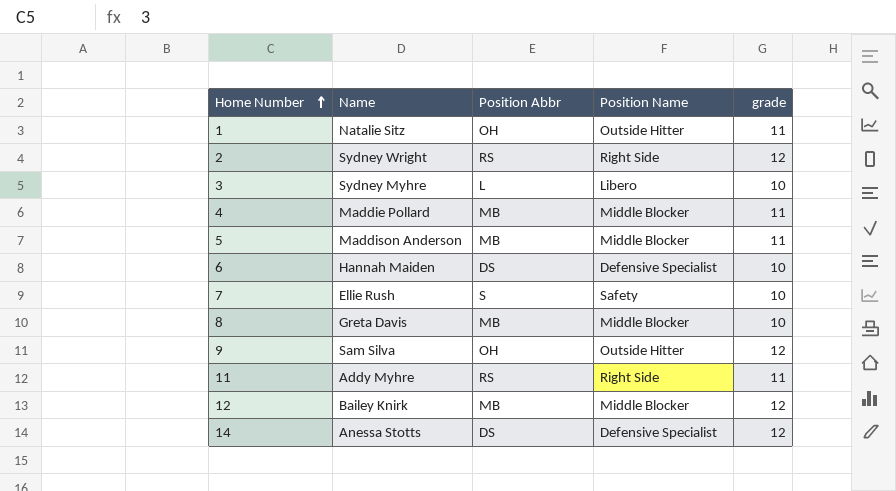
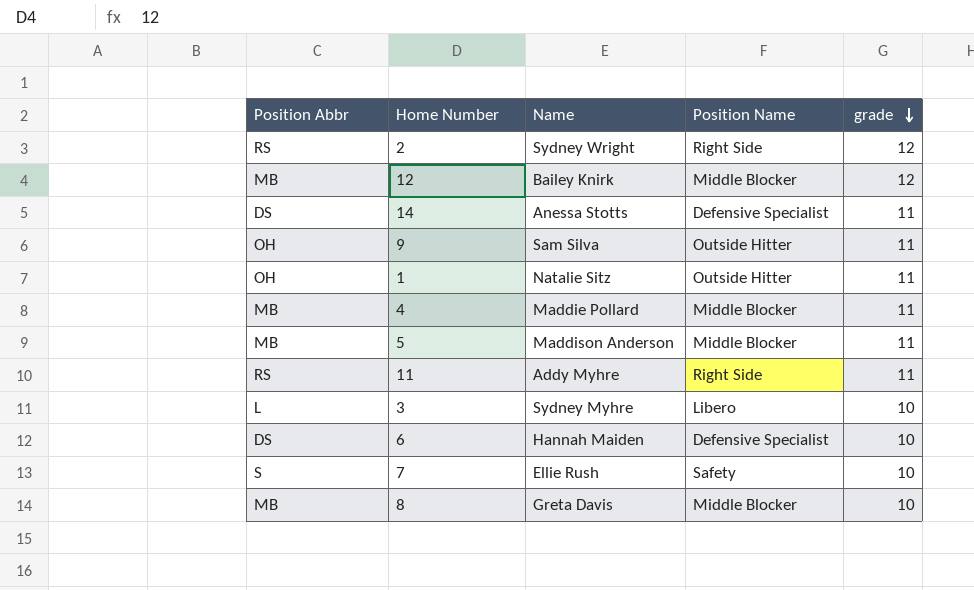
row order: Home Number ascending -> grade descending
column Position Abbr | position: 3 -> 1
14 | grade: 12 -> 11
9 | grade: 12 -> 11

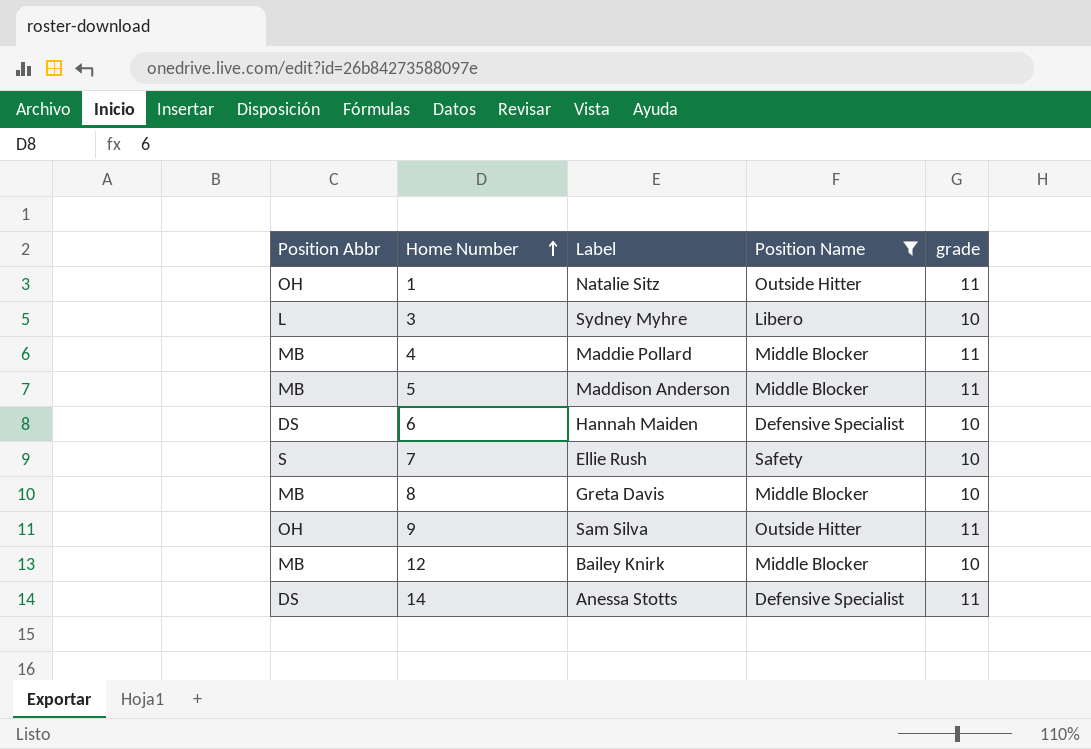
filter: none -> Position Name != Right Side
row order: grade descending -> Home Number ascending
column name: Name -> Label
12 | grade: 12 -> 10

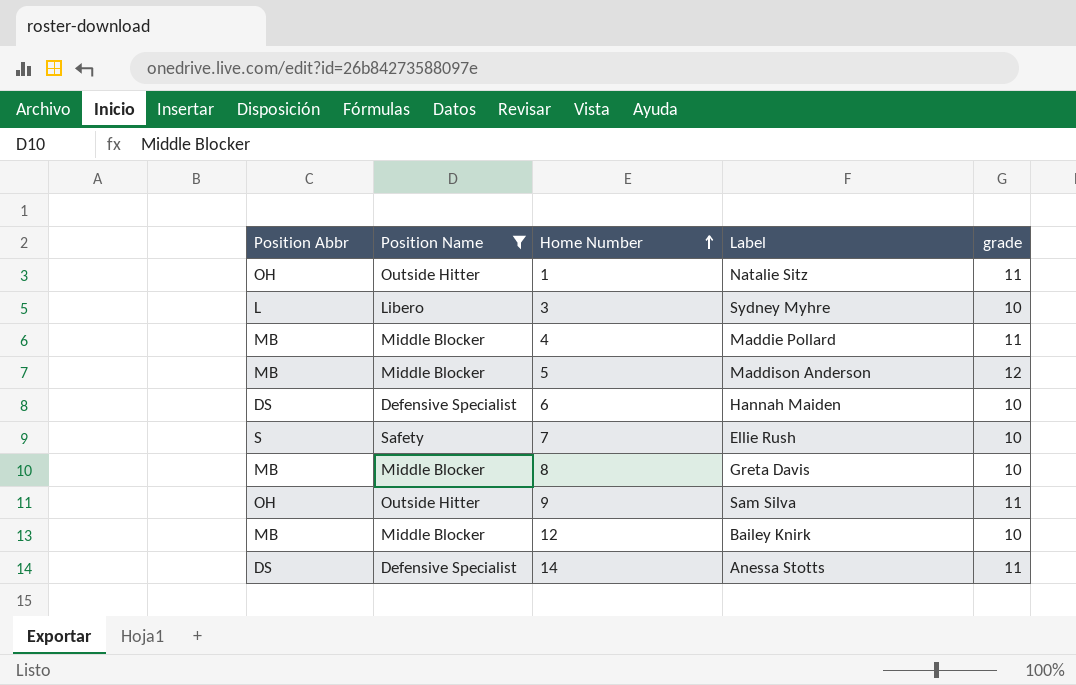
column Position Name | position: 4 -> 2
5 | grade: 11 -> 12

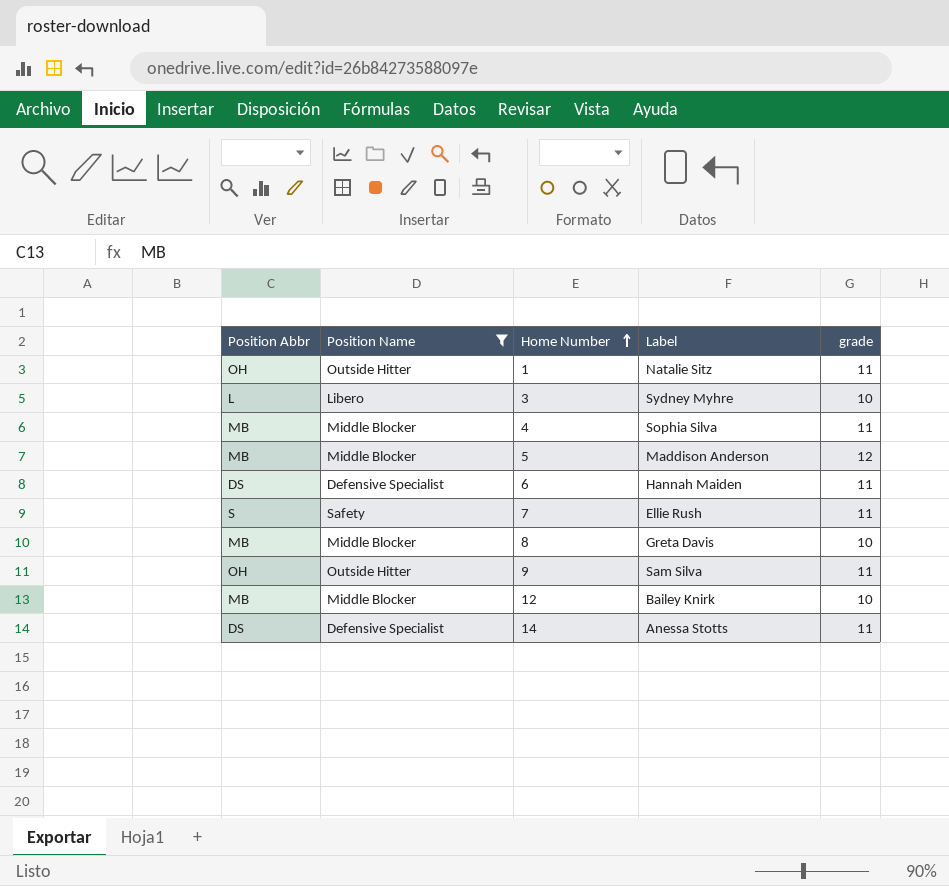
4 | Label: Maddie Pollard -> Sophia Silva
6 | grade: 10 -> 11
7 | grade: 10 -> 11

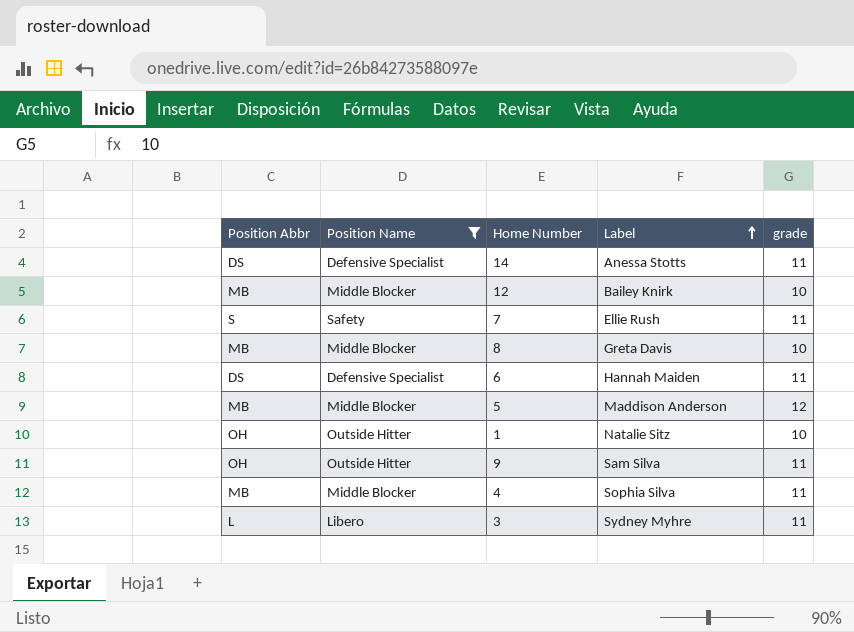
row order: Home Number ascending -> Label ascending
1 | grade: 11 -> 10
3 | grade: 10 -> 11

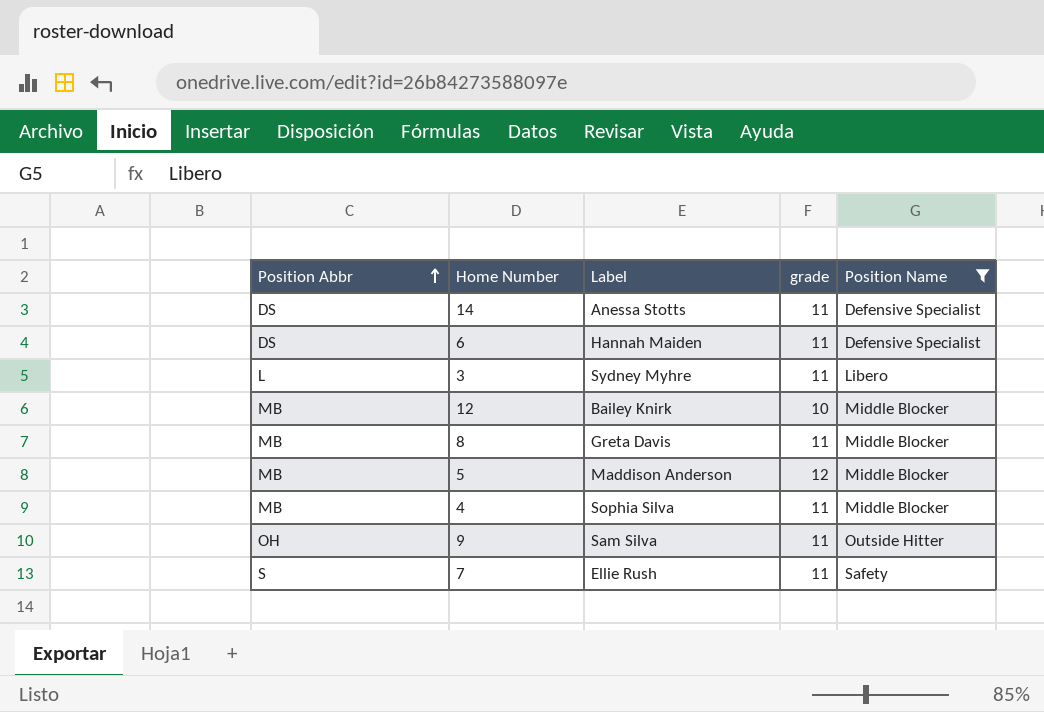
row order: Label ascending -> Position Abbr ascending
column Position Name | position: 2 -> 5
row 1: OH | Outside Hitter | Natalie Sitz | 10 -> none
8 | grade: 10 -> 11

